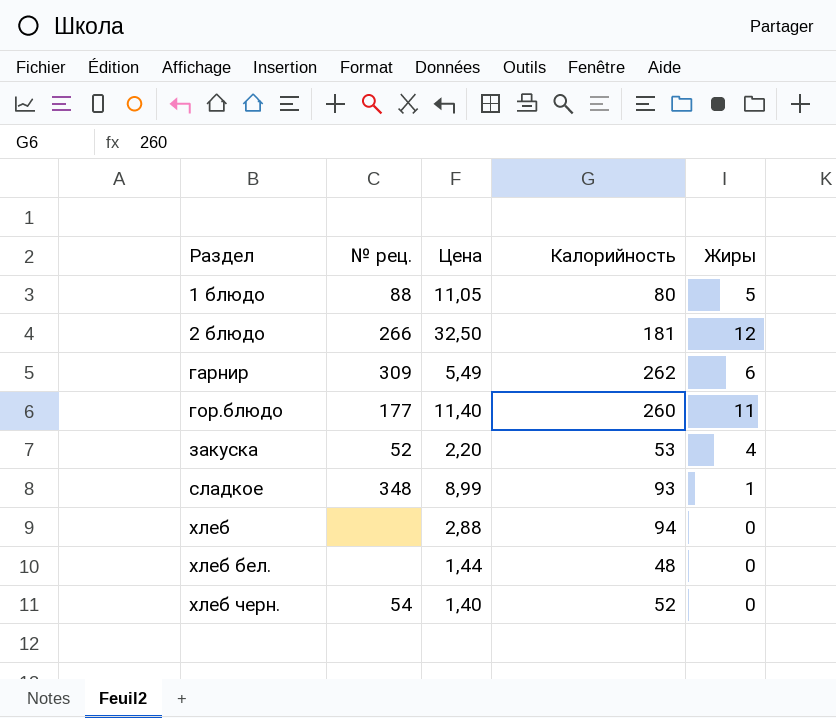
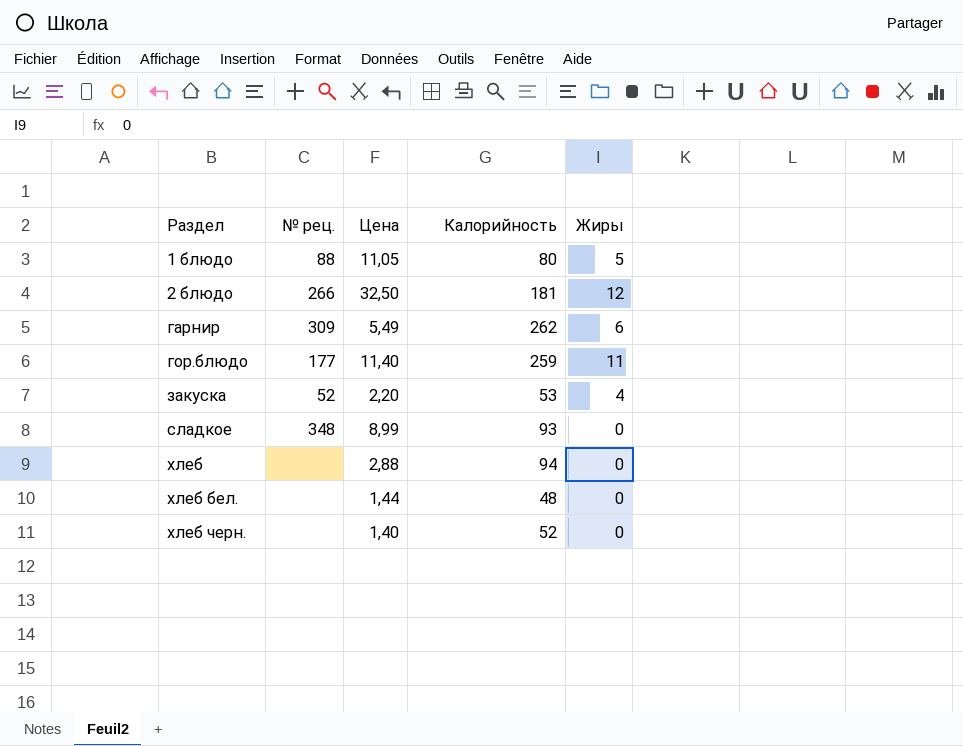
гор.блюдо | Калорийность: 260 -> 259
сладкое | Жиры: 1 -> 0
хлеб черн. | № рец.: 54 -> none

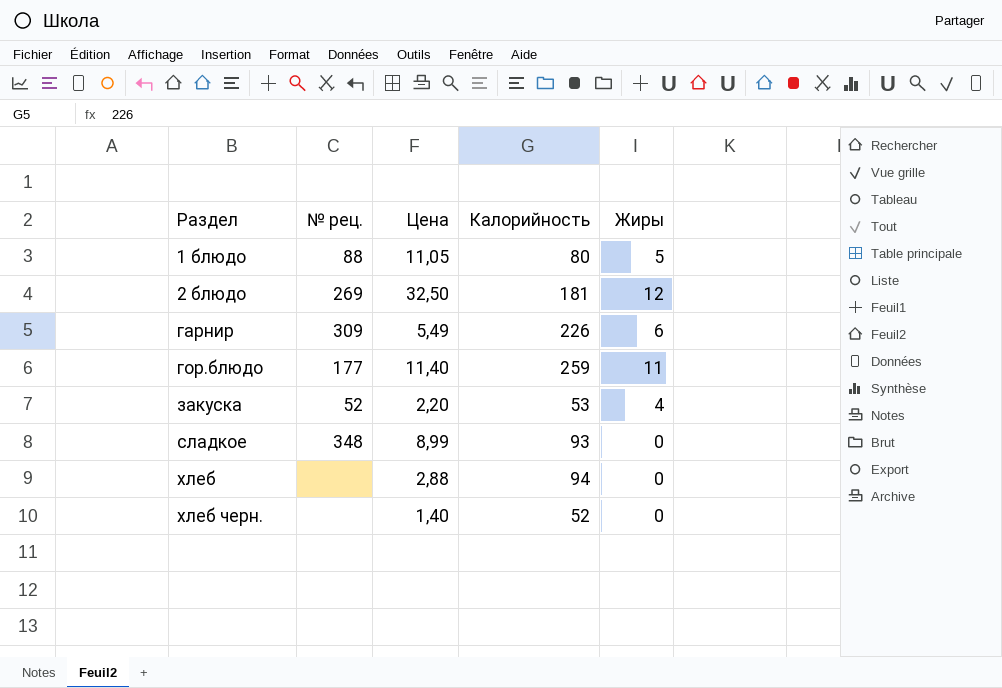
row хлеб бел.: none | 1,44 | 48 | 0 -> none
2 блюдо | № рец.: 266 -> 269
гарнир | Калорийность: 262 -> 226

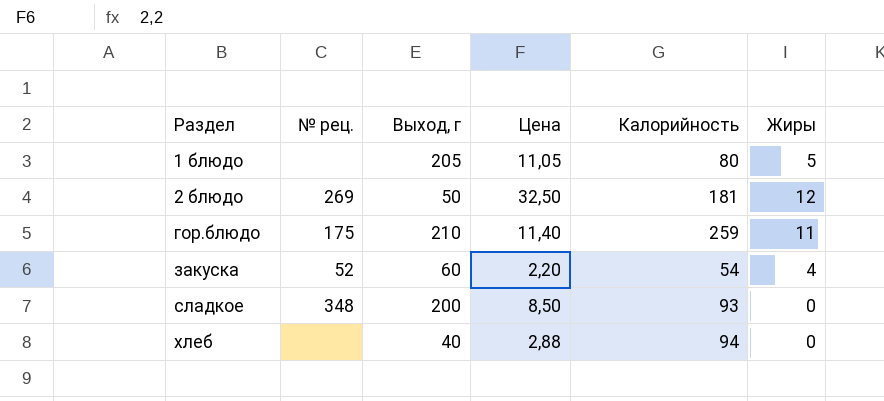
column Выход, г | position: none -> 3
row гарнир: 309 | 5,49 | 226 | 6 -> none
row хлеб черн.: none | 1,40 | 52 | 0 -> none
1 блюдо | № рец.: 88 -> none
гор.блюдо | № рец.: 177 -> 175
закуска | Калорийность: 53 -> 54
сладкое | Цена: 8,99 -> 8,50

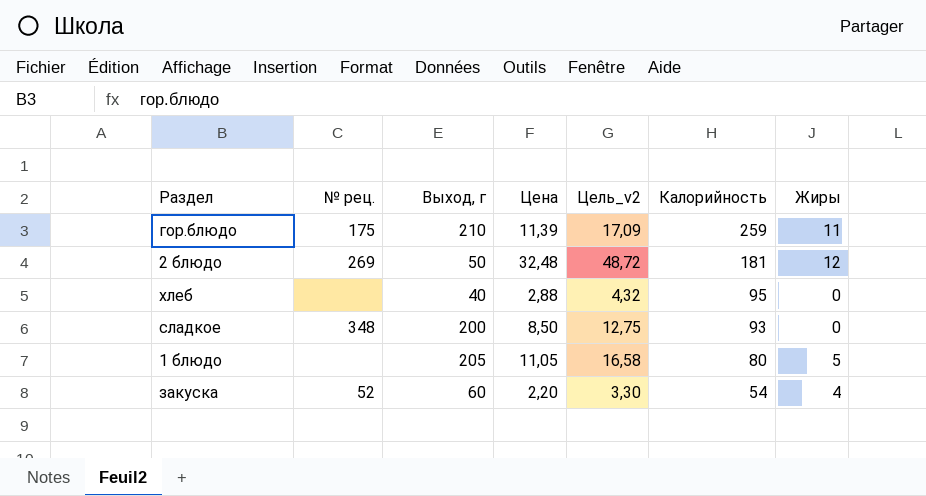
row order: Раздел ascending -> Калорийность descending
column Цель_v2 | formula: none -> [Цена] * 1,5
гор.блюдо | Цена: 11,40 -> 11,39
2 блюдо | Цена: 32,50 -> 32,48
хлеб | Калорийность: 94 -> 95

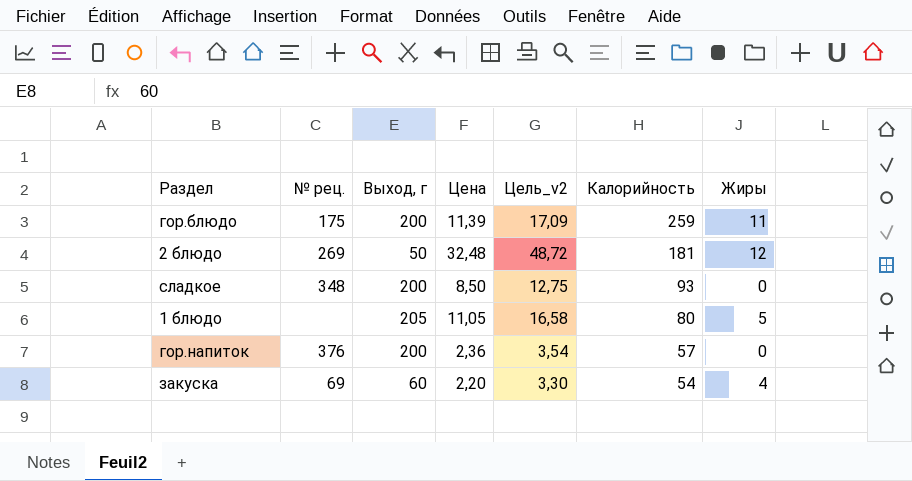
row хлеб: none | 40 | 2,88 | 4,32 | 95 | 0 -> none
гор.блюдо | Выход, г: 210 -> 200
row гор.напиток: none -> 376 | 200 | 2,36 | 3,54 | 57 | 0
закуска | № рец.: 52 -> 69

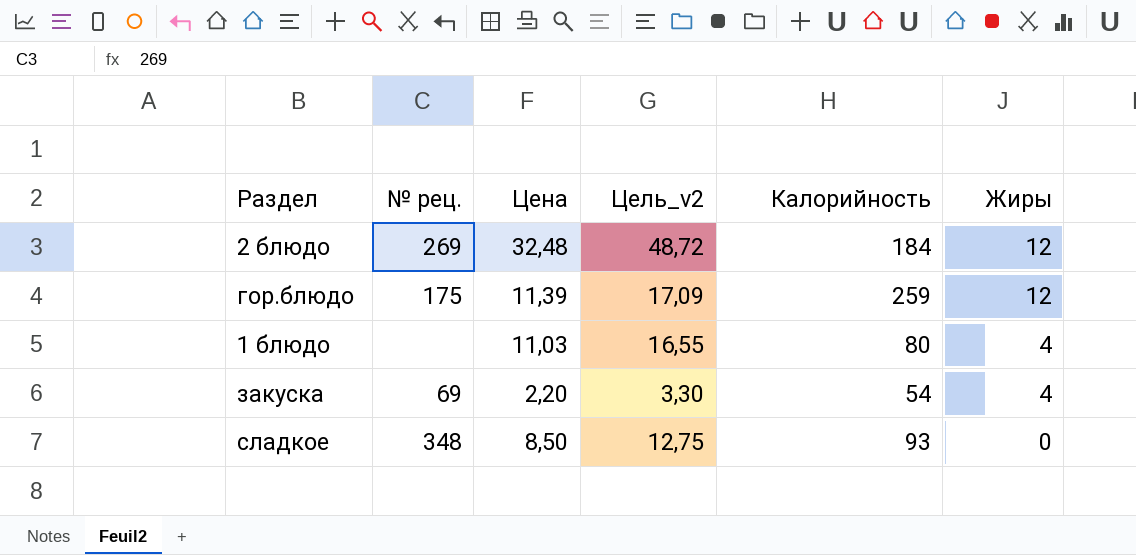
row order: Калорийность descending -> Жиры descending
column Выход, г | position: 3 -> none
row гор.напиток: 376 | 200 | 2,36 | 3,54 | 57 | 0 -> none
2 блюдо | Калорийность: 181 -> 184
гор.блюдо | Жиры: 11 -> 12
1 блюдо | Цена: 11,05 -> 11,03
1 блюдо | Цель_v2: 16,58 -> 16,55
1 блюдо | Жиры: 5 -> 4

